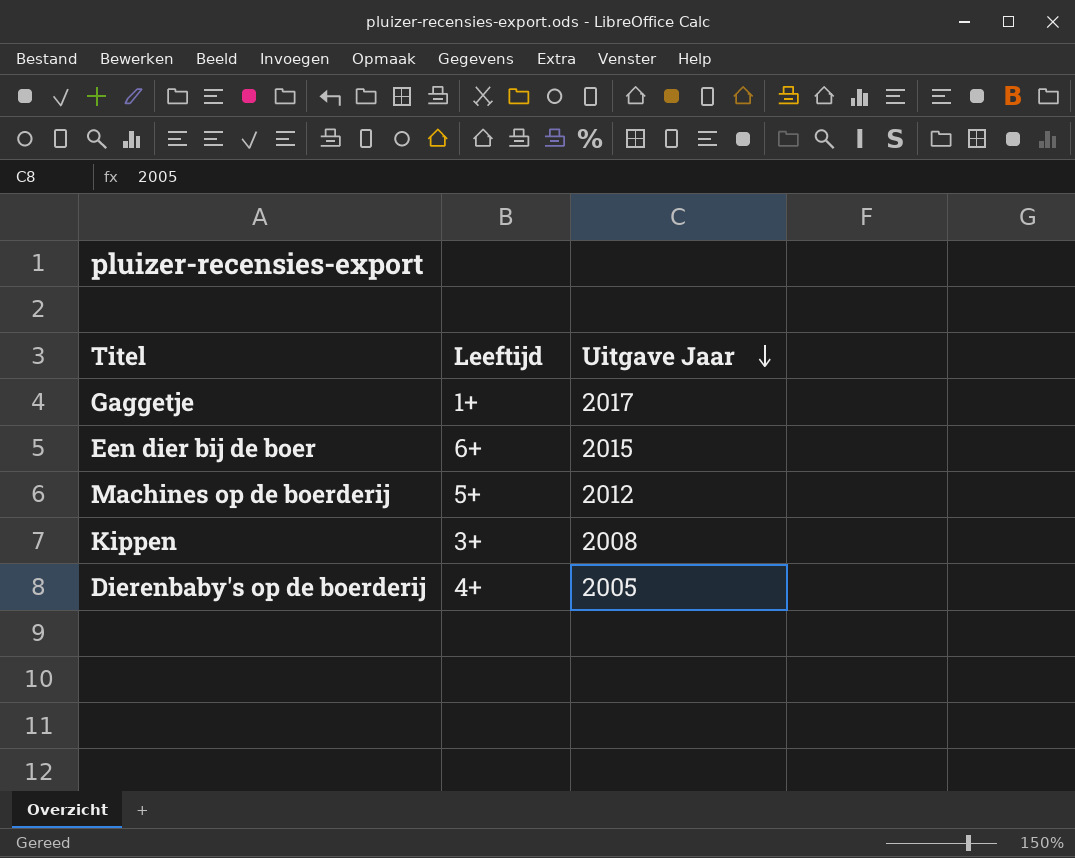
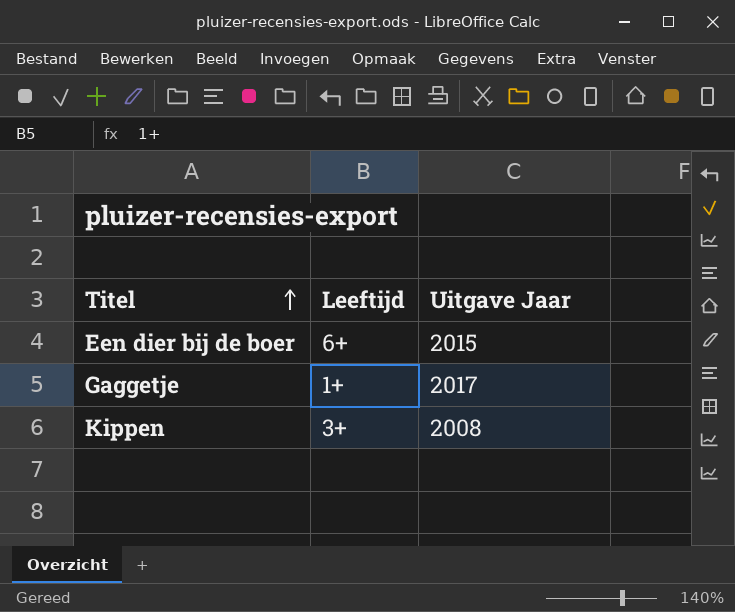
row order: Uitgave Jaar descending -> Titel ascending
row Machines op de boerderij: 5+ | 2012 -> none
row Dierenbaby's op de boerderij: 4+ | 2005 -> none

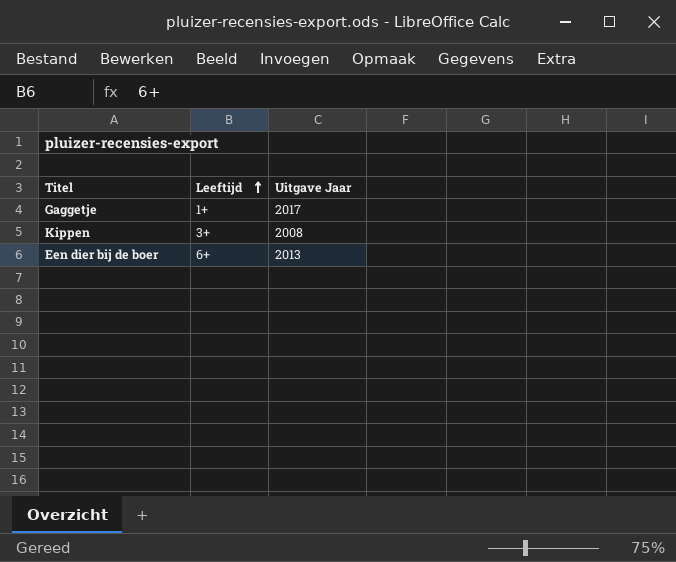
row order: Titel ascending -> Leeftijd ascending
Een dier bij de boer | Uitgave Jaar: 2015 -> 2013

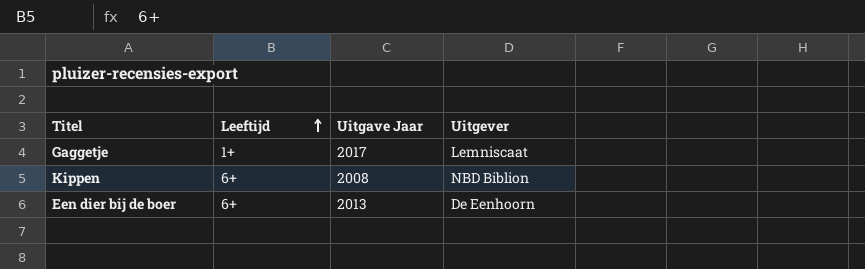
column Uitgever | position: none -> 4
Kippen | Leeftijd: 3+ -> 6+

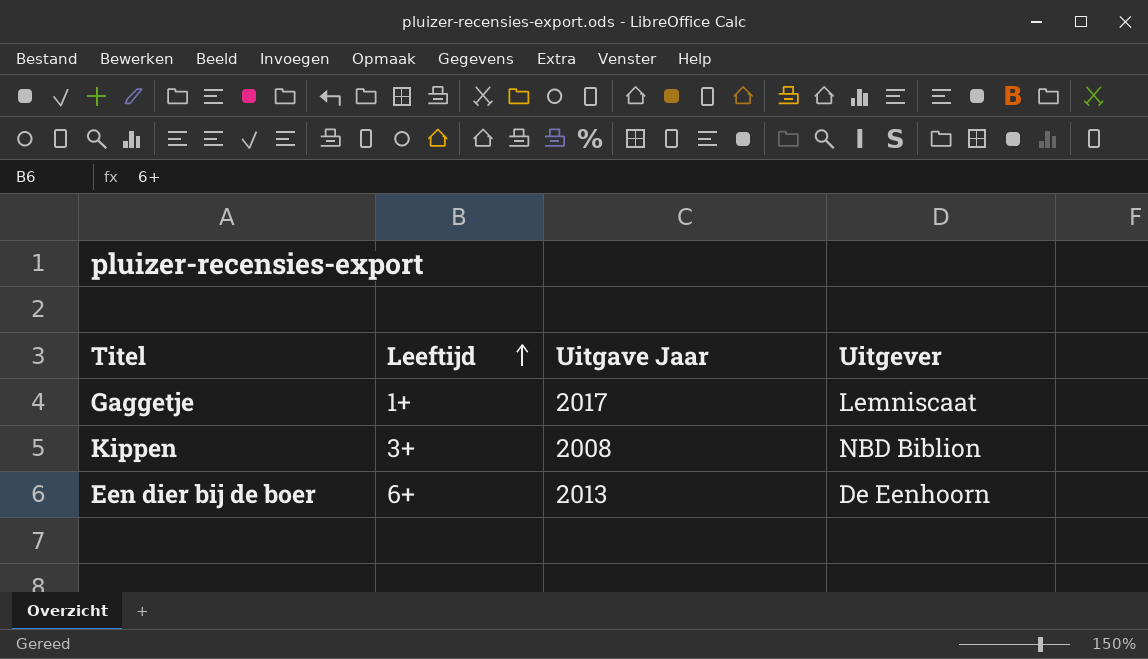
Kippen | Leeftijd: 6+ -> 3+

